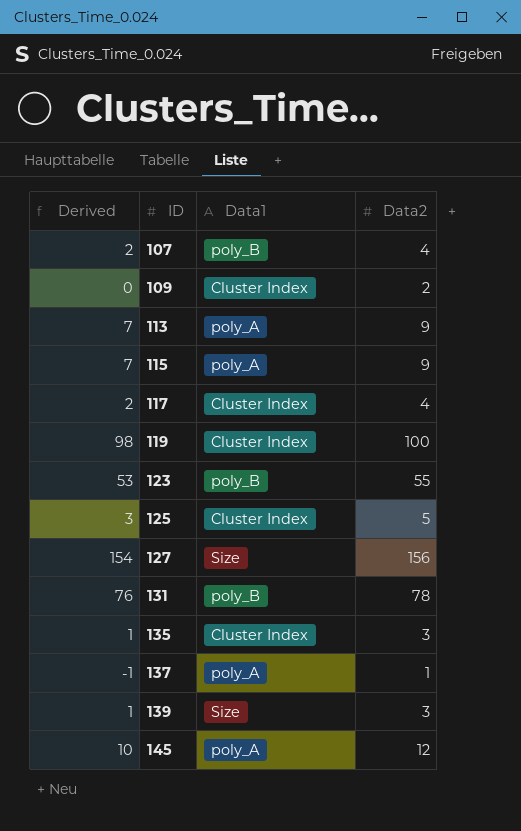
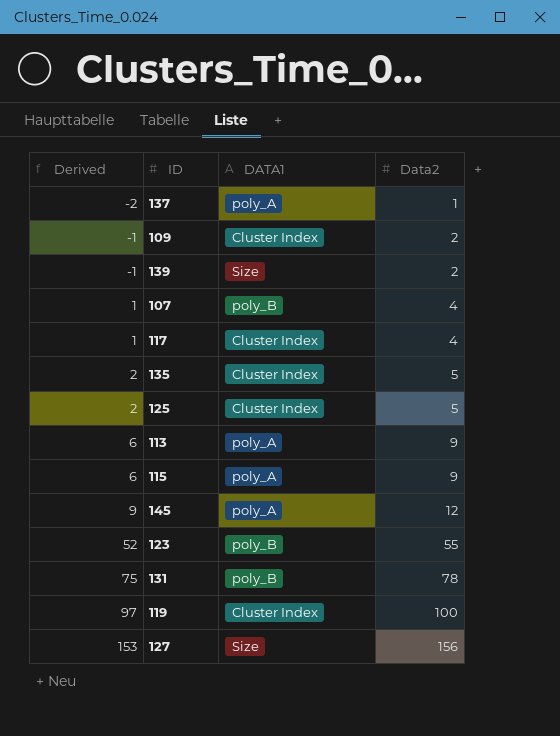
row order: ID ascending -> Derived ascending
column Derived | formula: [Data2] - 2 -> [Data2] - 3
column name: Data1 -> DATA1
139 | Data2: 3 -> 2
135 | Data2: 3 -> 5

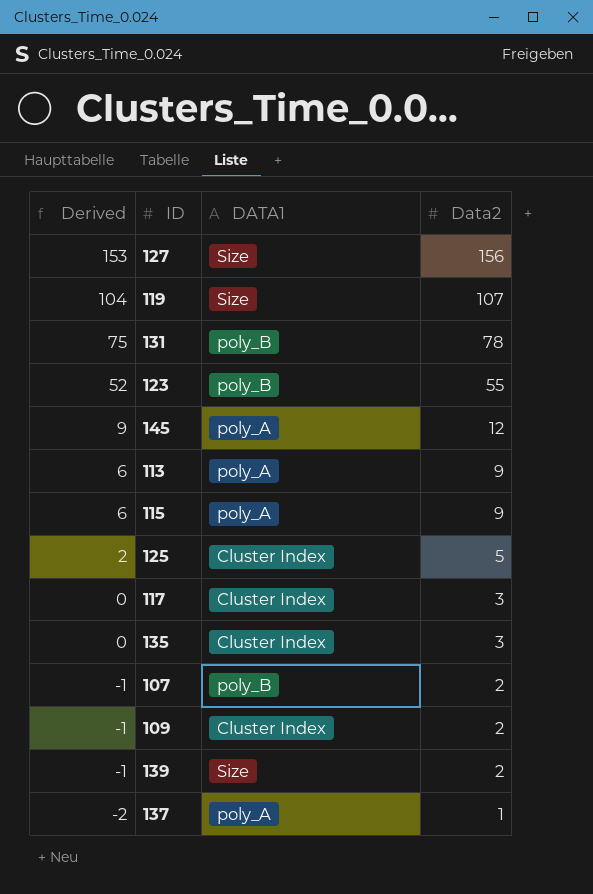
row order: Derived ascending -> Derived descending
119 | Derived: 97 -> 104
119 | DATA1: Cluster Index -> Size
119 | Data2: 100 -> 107
117 | Derived: 1 -> 0
117 | Data2: 4 -> 3
135 | Derived: 2 -> 0
135 | Data2: 5 -> 3
107 | Derived: 1 -> -1
107 | Data2: 4 -> 2

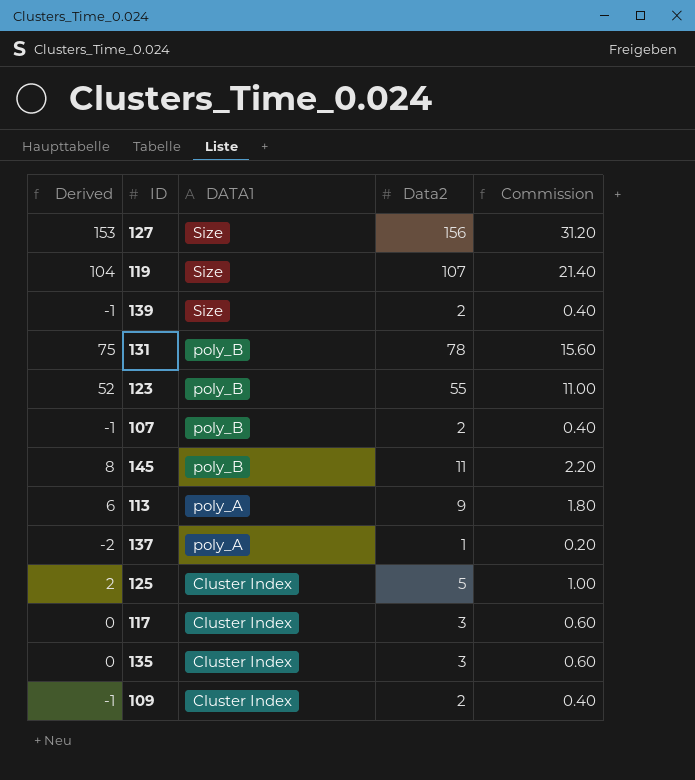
row order: Derived descending -> DATA1 descending
column Commission | formula: none -> [Data2] * 0.2
row 115: 6 | poly_A | 9 -> none
145 | Derived: 9 -> 8
145 | DATA1: poly_A -> poly_B
145 | Data2: 12 -> 11

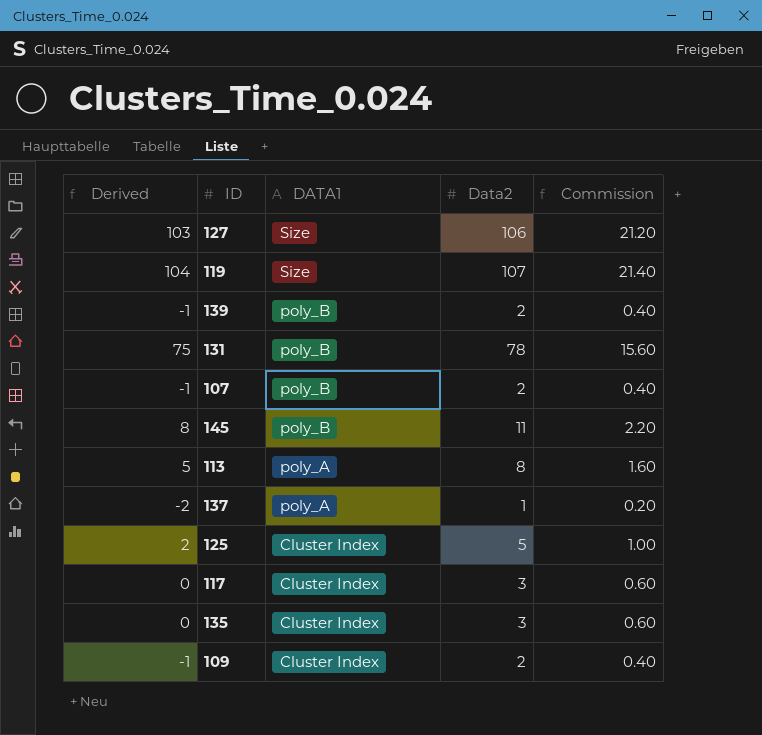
row 123: 52 | poly_B | 55 | 11.00 -> none
127 | Derived: 153 -> 103
127 | Data2: 156 -> 106
127 | Commission: 31.20 -> 21.20
139 | DATA1: Size -> poly_B
113 | Derived: 6 -> 5
113 | Data2: 9 -> 8
113 | Commission: 1.80 -> 1.60

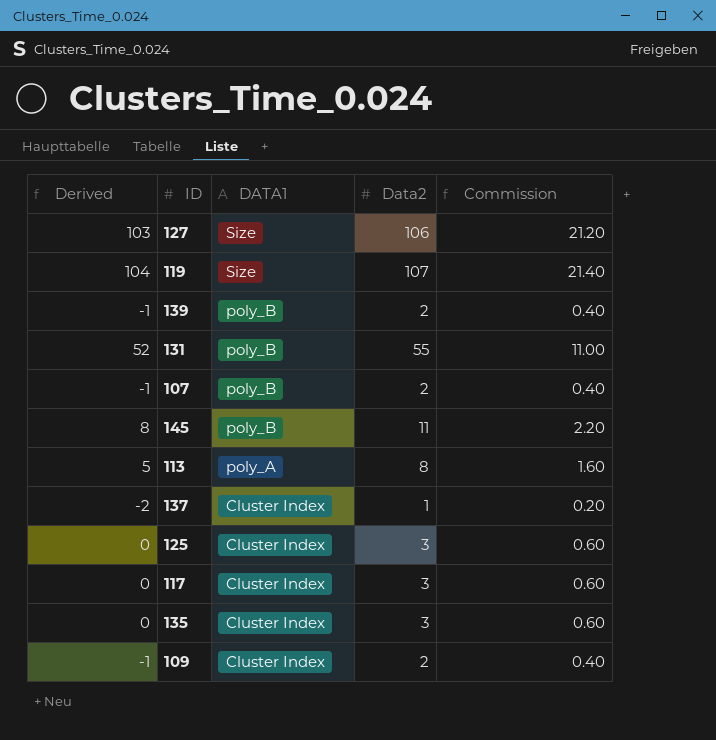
131 | Derived: 75 -> 52
131 | Data2: 78 -> 55
131 | Commission: 15.60 -> 11.00
137 | DATA1: poly_A -> Cluster Index
125 | Derived: 2 -> 0
125 | Data2: 5 -> 3
125 | Commission: 1.00 -> 0.60

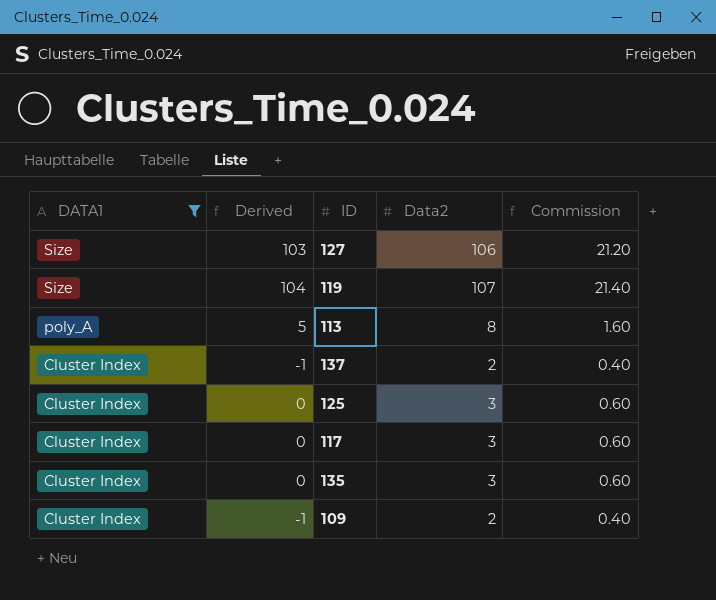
filter: none -> DATA1 != poly_B
column DATA1 | position: 3 -> 1
137 | Derived: -2 -> -1
137 | Data2: 1 -> 2
137 | Commission: 0.20 -> 0.40

